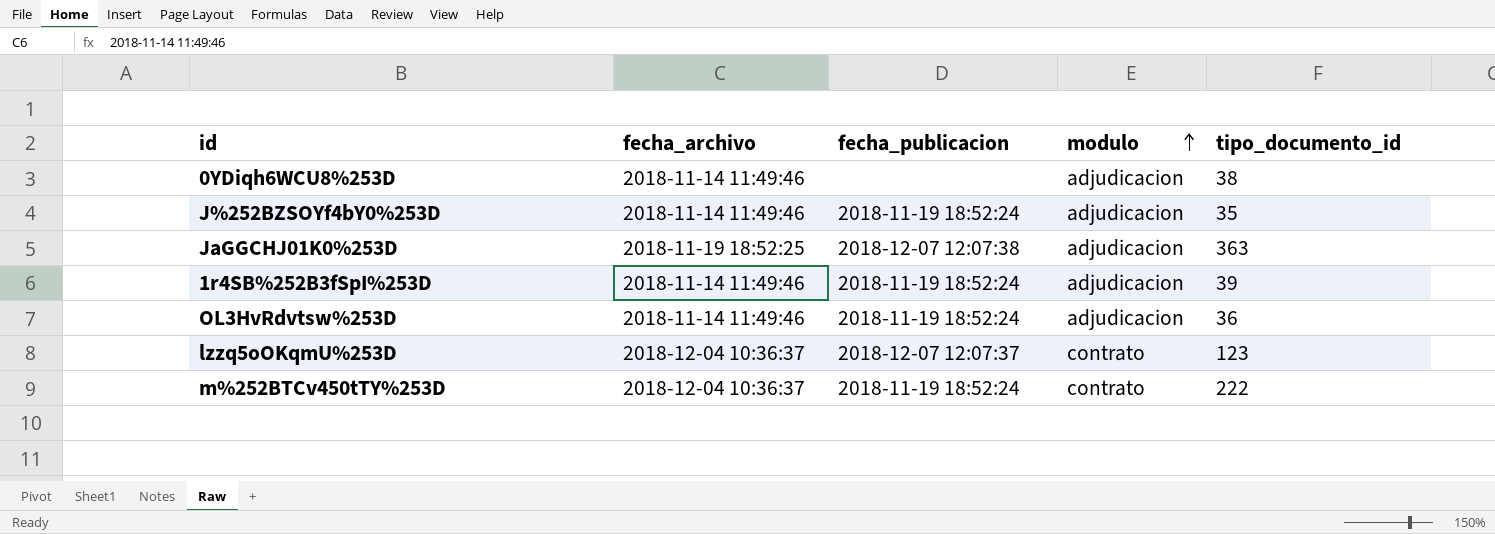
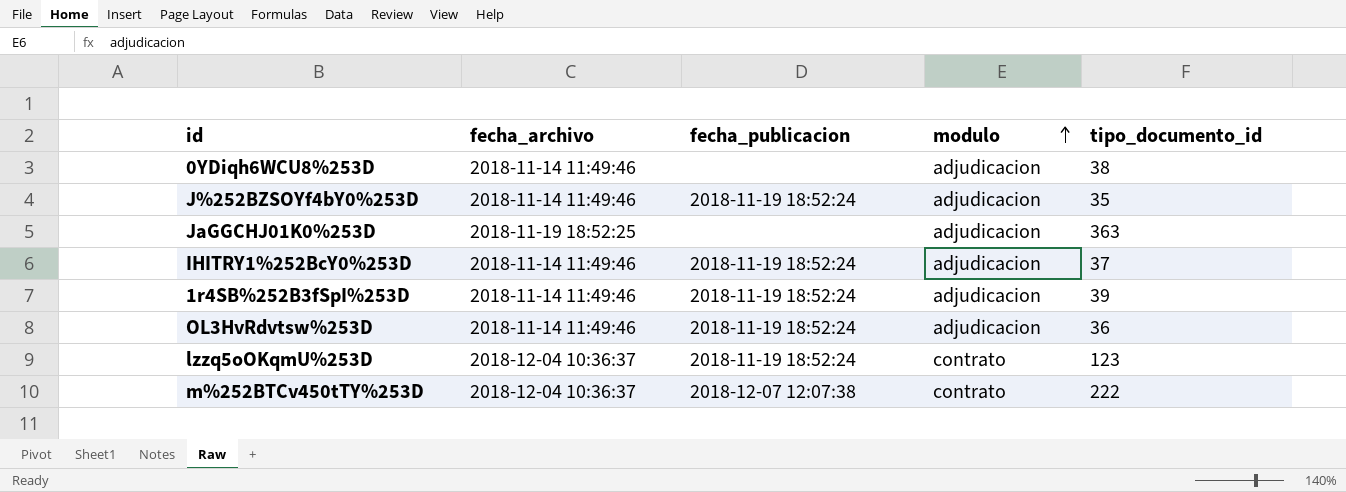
JaGGCHJ01K0%253D | fecha_publicacion: 2018-12-07 12:07:38 -> none
row IHITRY1%252BcY0%253D: none -> 2018-11-14 11:49:46 | 2018-11-19 18:52:24 | adjudicacion | 37
lzzq5oOKqmU%253D | fecha_publicacion: 2018-12-07 12:07:37 -> 2018-11-19 18:52:24
m%252BTCv450tTY%253D | fecha_publicacion: 2018-11-19 18:52:24 -> 2018-12-07 12:07:38

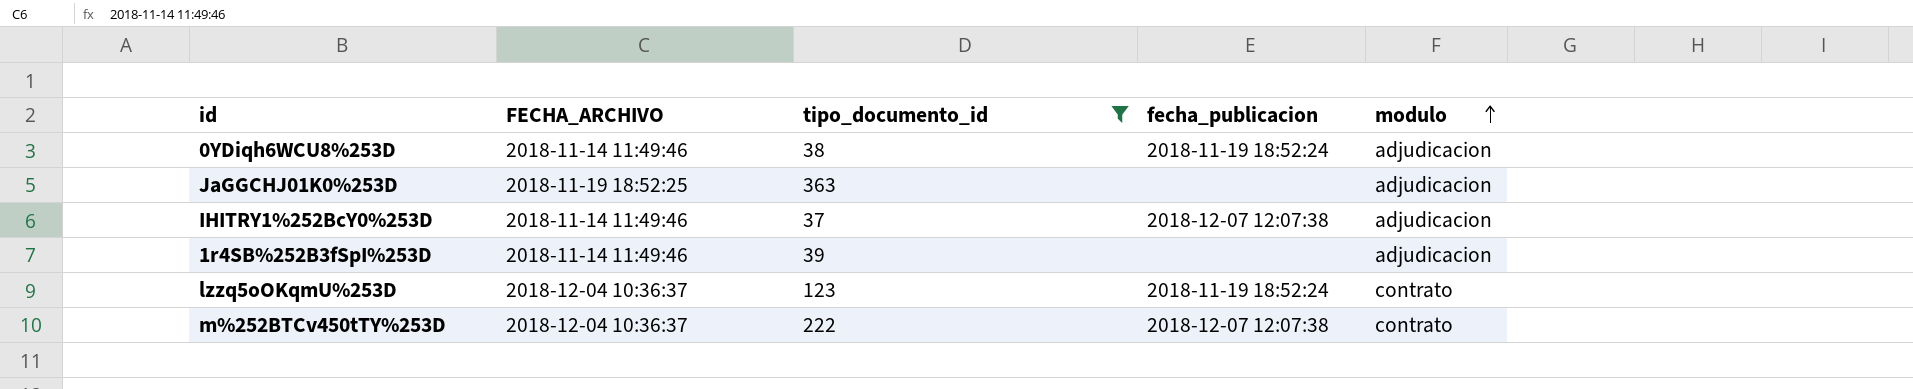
filter: none -> tipo_documento_id >= 37
column name: fecha_archivo -> FECHA_ARCHIVO
column tipo_documento_id | position: 5 -> 3
0YDiqh6WCU8%253D | fecha_publicacion: none -> 2018-11-19 18:52:24
IHITRY1%252BcY0%253D | fecha_publicacion: 2018-11-19 18:52:24 -> 2018-12-07 12:07:38
1r4SB%252B3fSpI%253D | fecha_publicacion: 2018-11-19 18:52:24 -> none

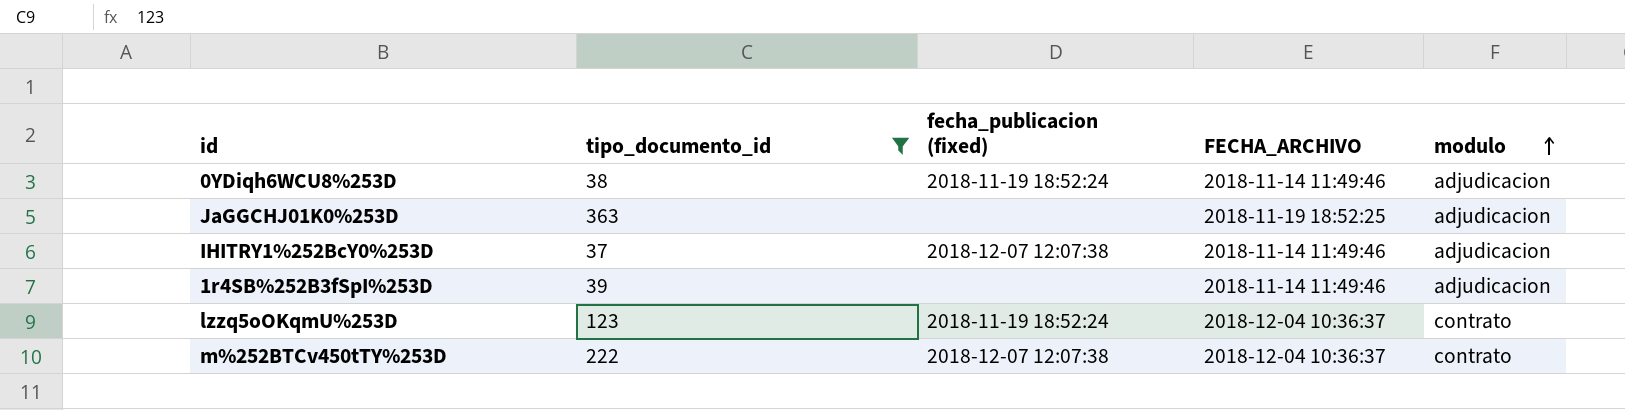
column name: fecha_publicacion -> fecha_publicacion (fixed)
column FECHA_ARCHIVO | position: 2 -> 4

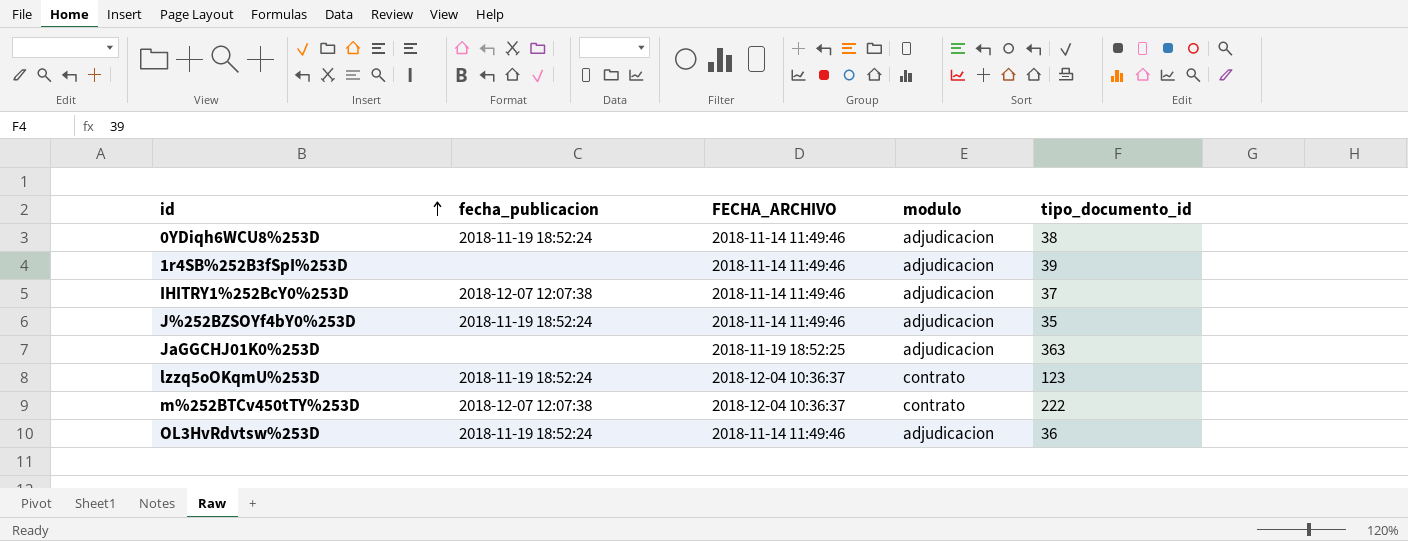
filter: tipo_documento_id >= 37 -> none
row order: modulo ascending -> id ascending
column name: fecha_publicacion (fixed) -> fecha_publicacion
column tipo_documento_id | position: 2 -> 5

